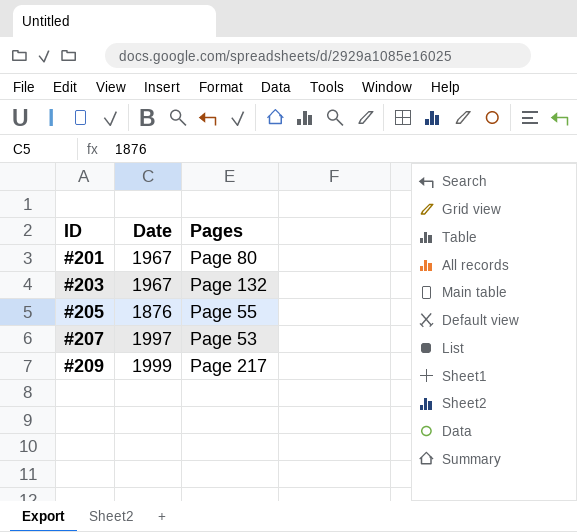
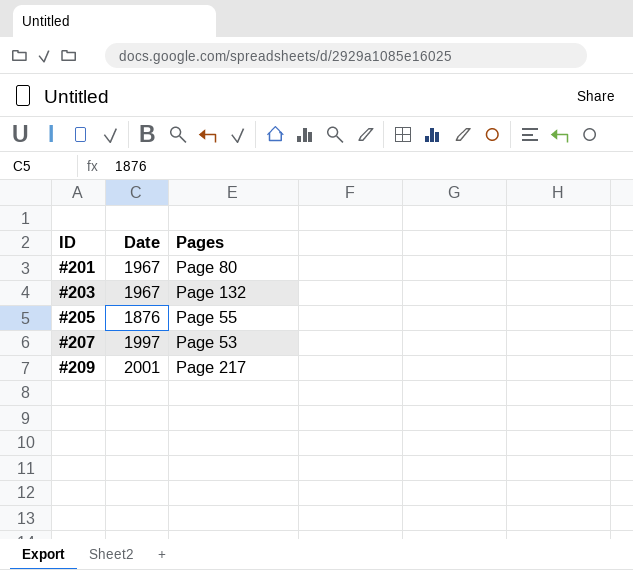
#209 | Date: 1999 -> 2001

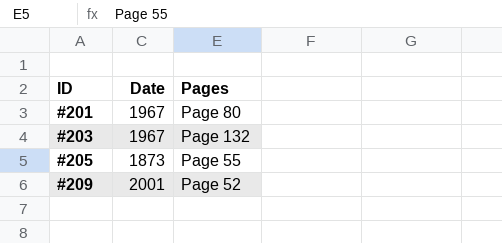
row #207: 1997 | Page 53 -> none
#205 | Date: 1876 -> 1873
#209 | Pages: Page 217 -> Page 52

